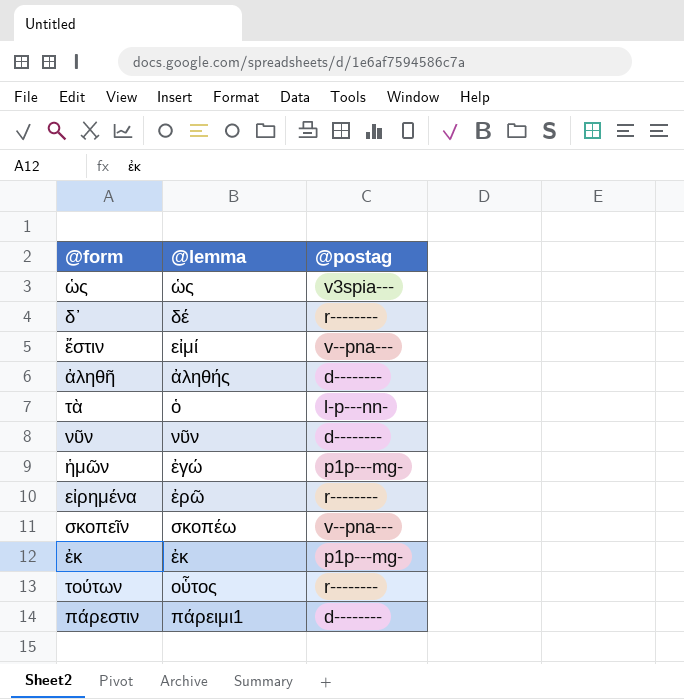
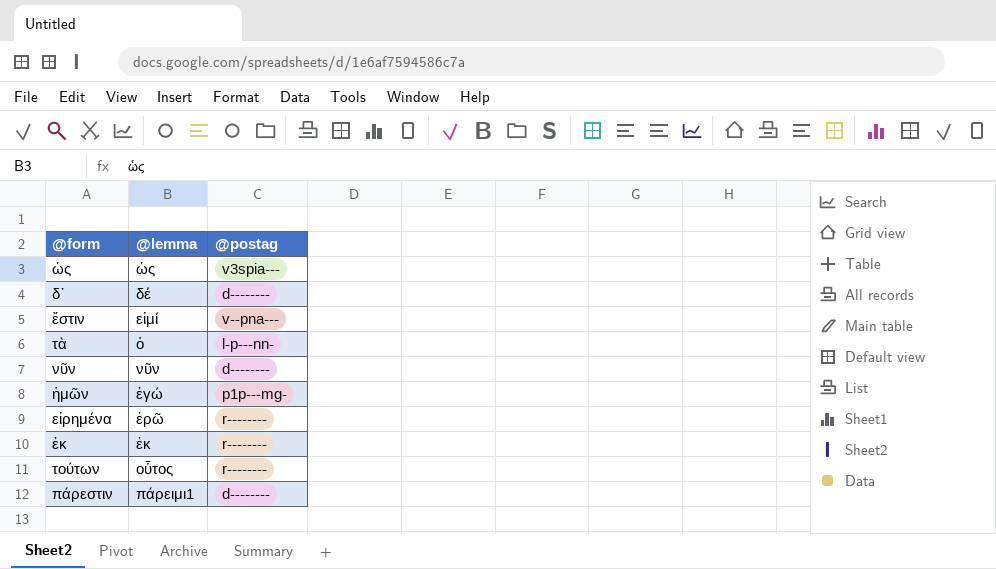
row ἀληθῆ: ἀληθής | d-------- -> none
row σκοπεῖν: σκοπέω | v--pna--- -> none
δ᾽ | @postag: r-------- -> d--------
ἐκ | @postag: p1p---mg- -> r--------

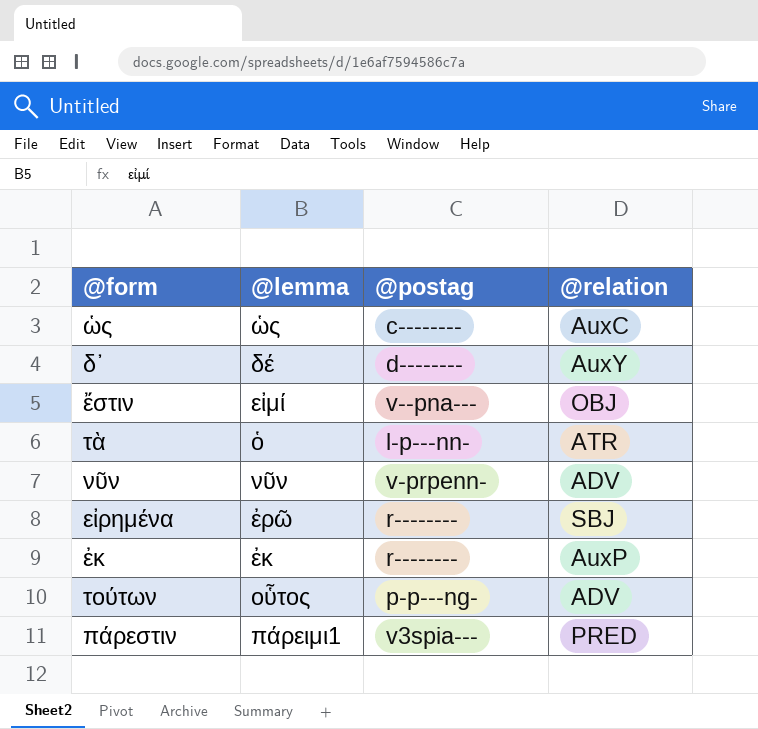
column @relation | position: none -> 4
row ἡμῶν: ἐγώ | p1p---mg- -> none
ὡς | @postag: v3spia--- -> c--------
νῦν | @postag: d-------- -> v-prpenn-
τούτων | @postag: r-------- -> p-p---ng-
πάρεστιν | @postag: d-------- -> v3spia---

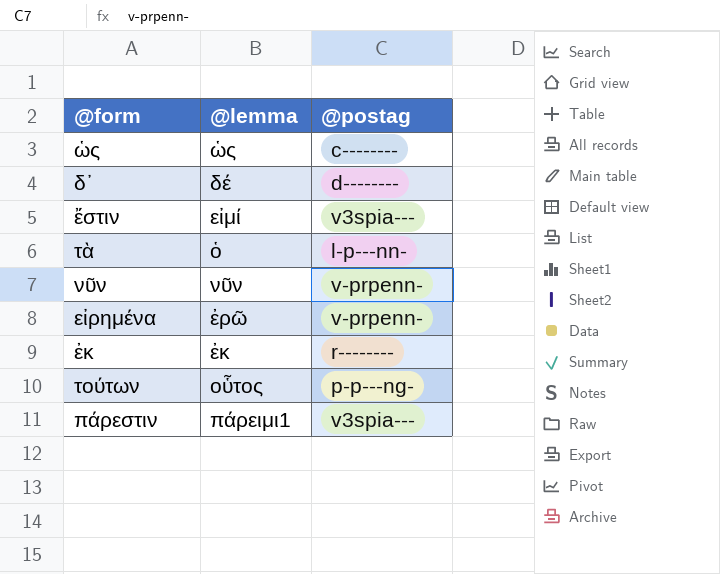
column @relation | position: 4 -> none
ἔστιν | @postag: v--pna--- -> v3spia---
εἰρημένα | @postag: r-------- -> v-prpenn-

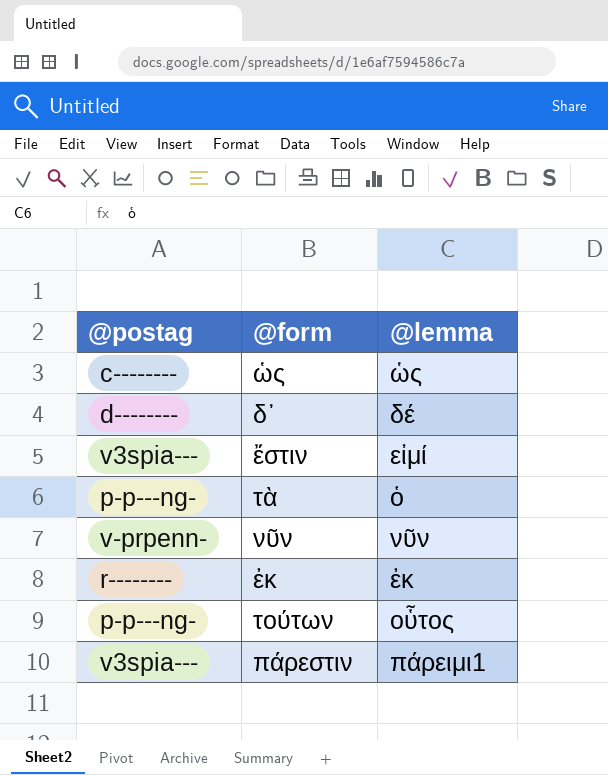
column @postag | position: 3 -> 1
row εἰρημένα: ἐρῶ | v-prpenn- -> none
τὰ | @postag: l-p---nn- -> p-p---ng-

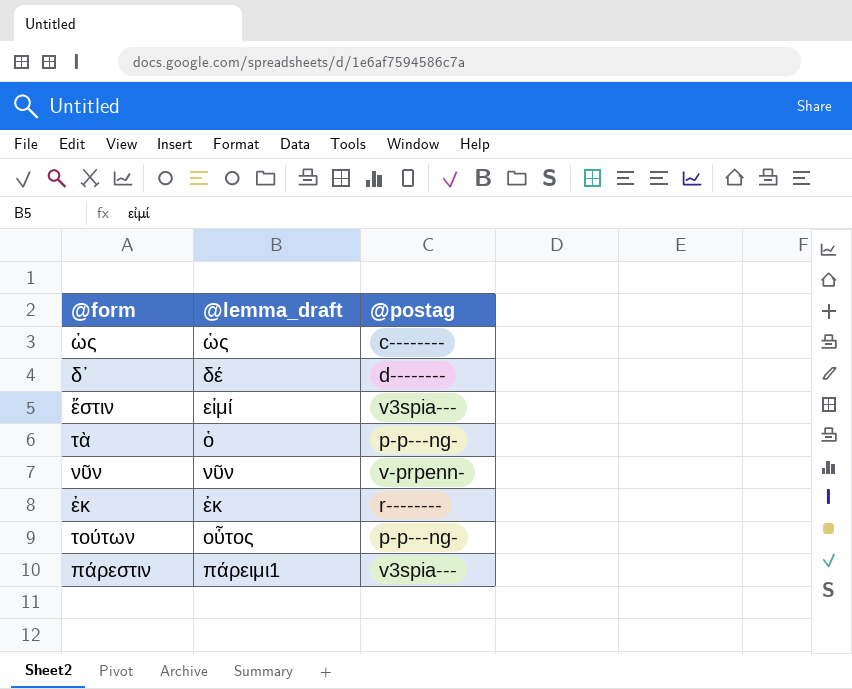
column name: @lemma -> @lemma_draft
column @postag | position: 1 -> 3

